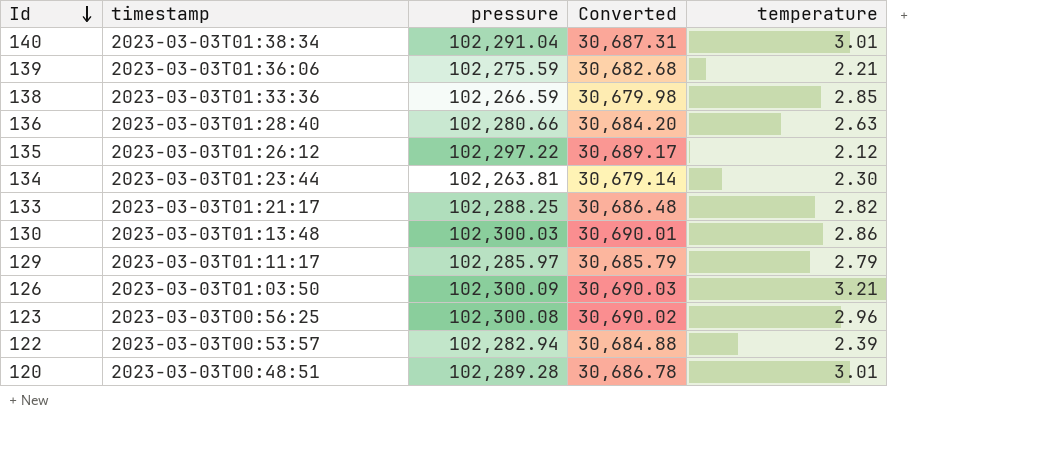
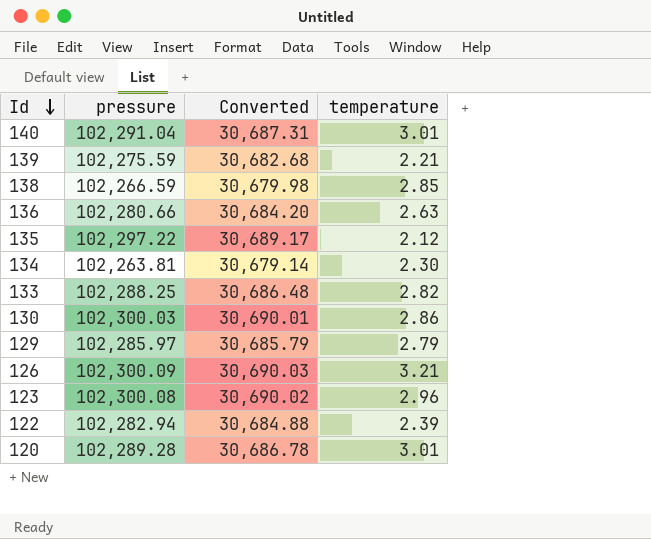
column timestamp | position: 2 -> none

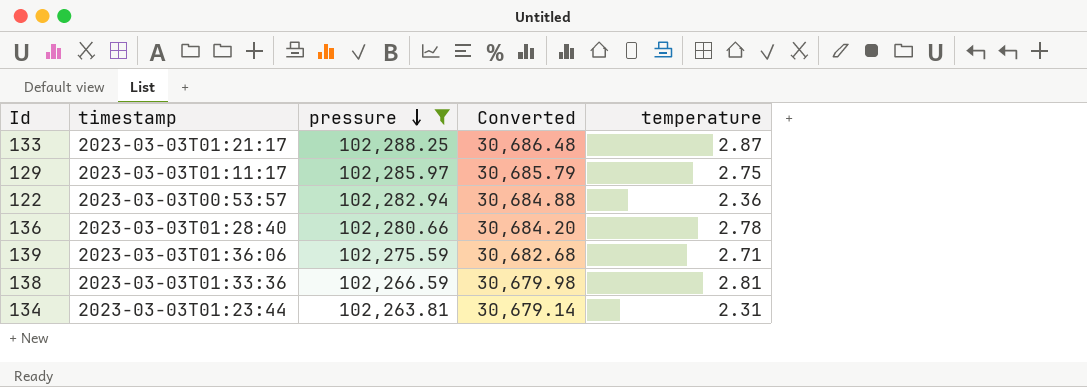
filter: none -> pressure <= 102,288.25
row order: Id descending -> pressure descending
column timestamp | position: none -> 2
133 | temperature: 2.82 -> 2.87
129 | temperature: 2.79 -> 2.75
122 | temperature: 2.39 -> 2.36
136 | temperature: 2.63 -> 2.78
139 | temperature: 2.21 -> 2.71
138 | temperature: 2.85 -> 2.81
134 | temperature: 2.30 -> 2.31

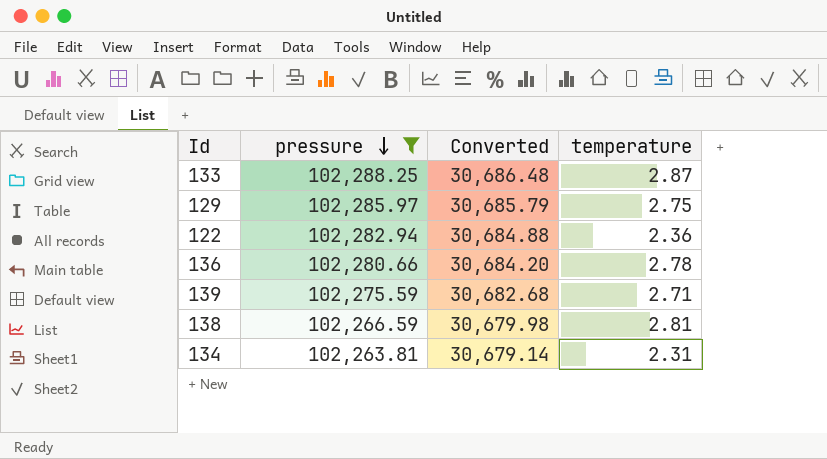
column timestamp | position: 2 -> none

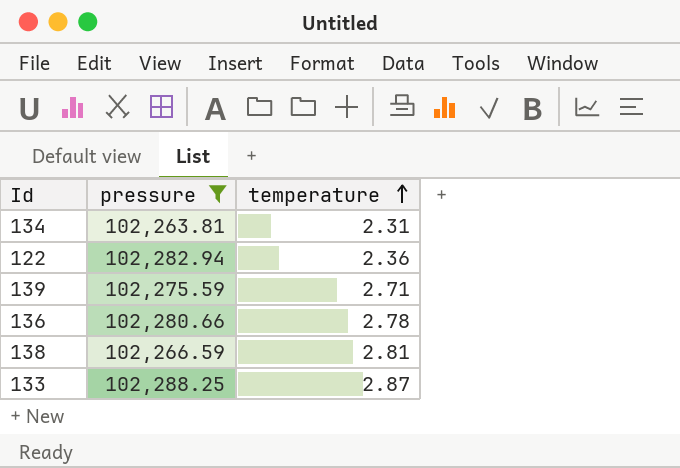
row order: pressure descending -> temperature ascending
column Converted | formula: [pressure] * 0.3 -> none
row 129: 102,285.97 | 30,685.79 | 2.75 -> none

